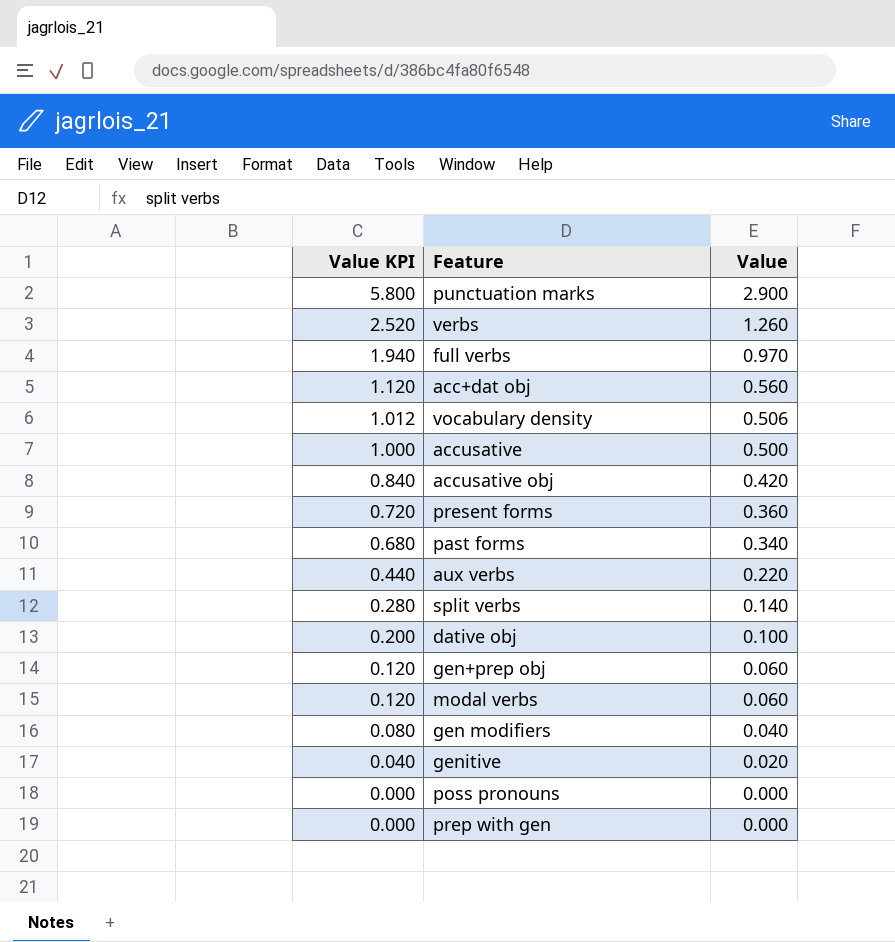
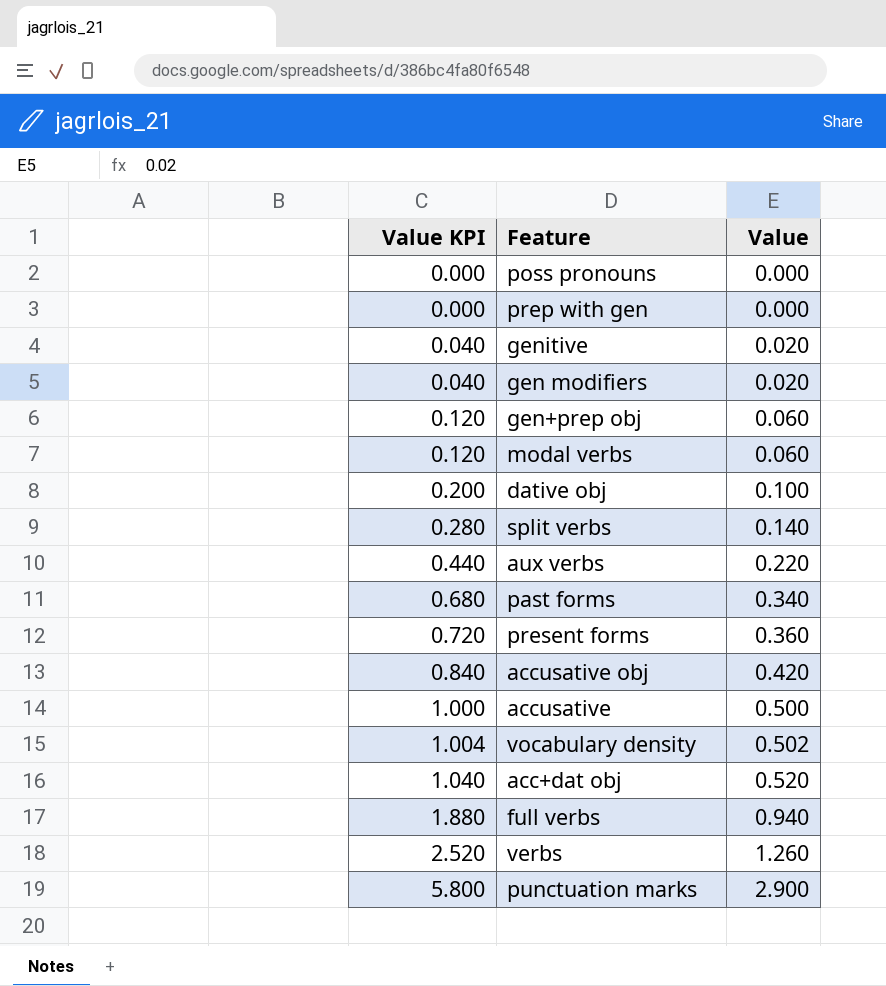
row order: Value KPI descending -> Value KPI ascending
gen modifiers | Value KPI: 0.080 -> 0.040
gen modifiers | Value: 0.040 -> 0.020
vocabulary density | Value KPI: 1.012 -> 1.004
vocabulary density | Value: 0.506 -> 0.502
acc+dat obj | Value KPI: 1.120 -> 1.040
acc+dat obj | Value: 0.560 -> 0.520
full verbs | Value KPI: 1.940 -> 1.880
full verbs | Value: 0.970 -> 0.940

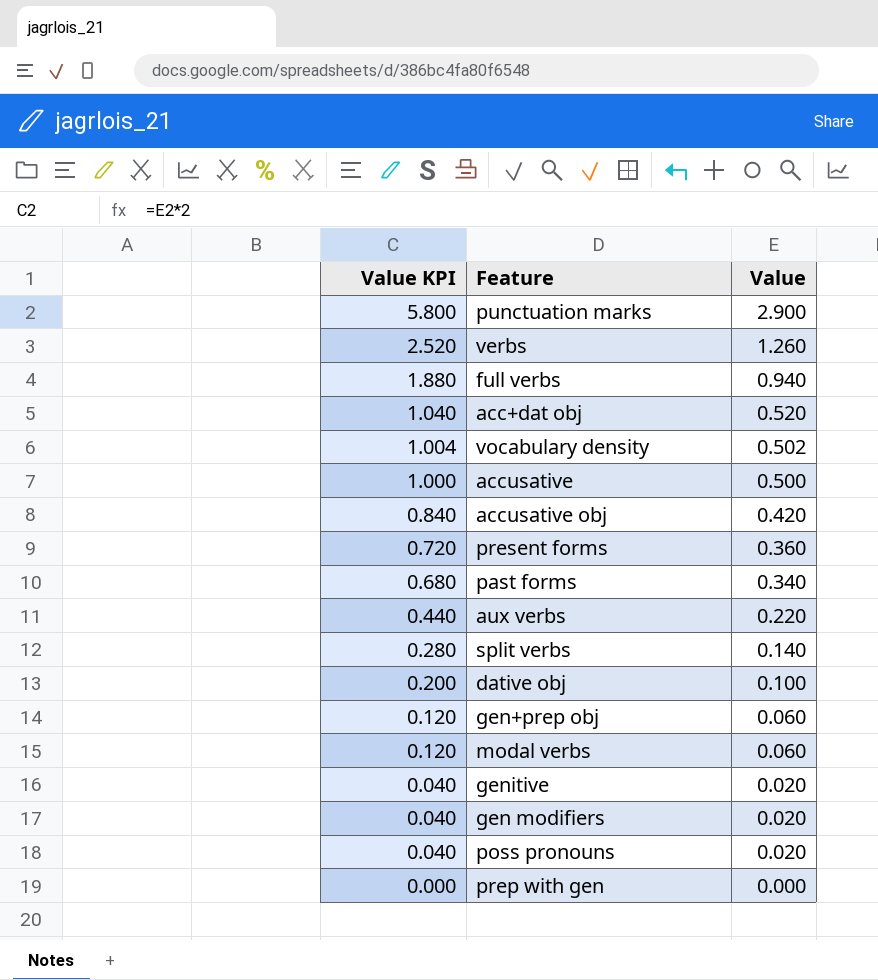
row order: Value KPI ascending -> Value KPI descending
poss pronouns | Value KPI: 0.000 -> 0.040
poss pronouns | Value: 0.000 -> 0.020

